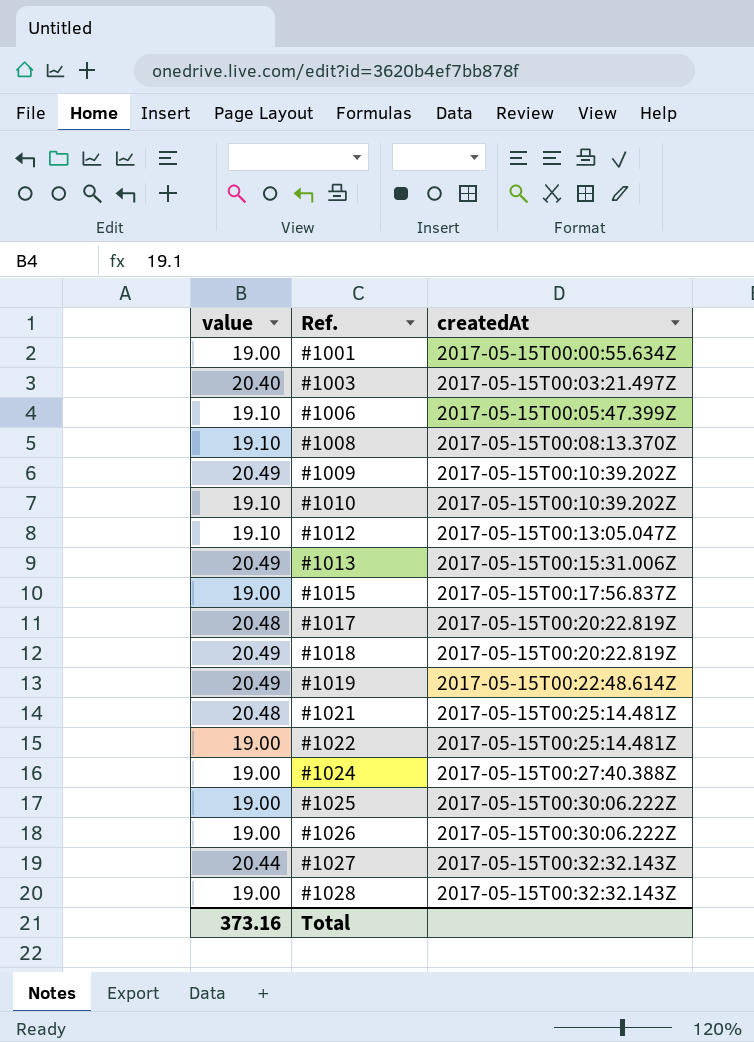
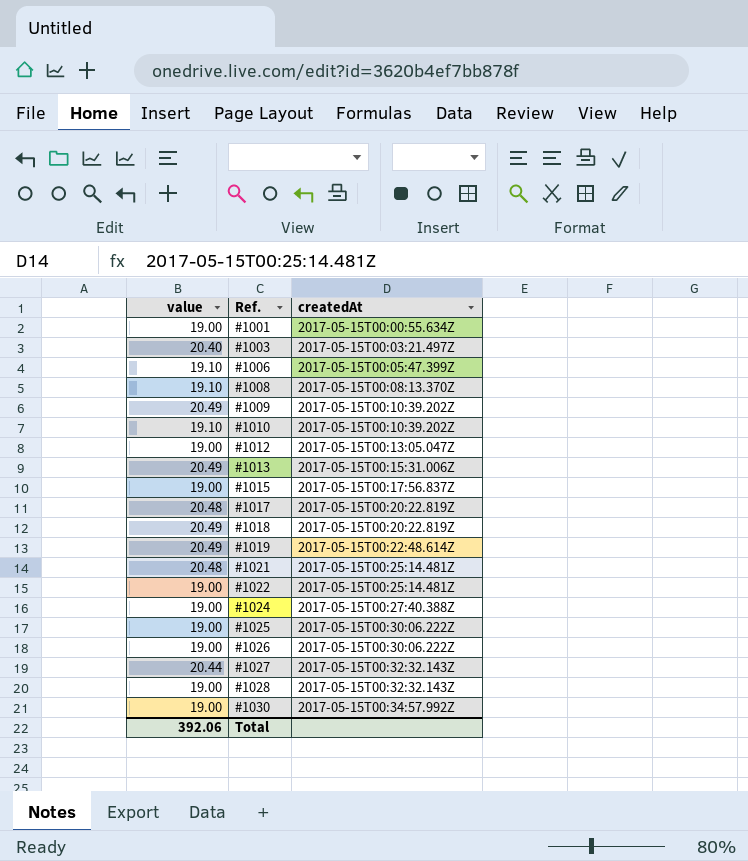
#1012 | value: 19.10 -> 19.00
row #1030: none -> 19.00 | 2017-05-15T00:34:57.992Z
Total | value: 373.16 -> 392.06

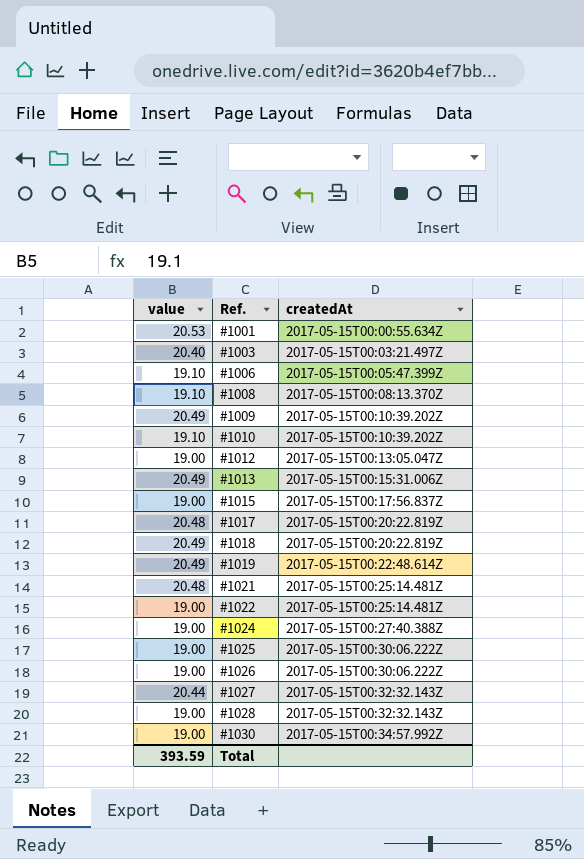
#1001 | value: 19.00 -> 20.53
Total | value: 392.06 -> 393.59

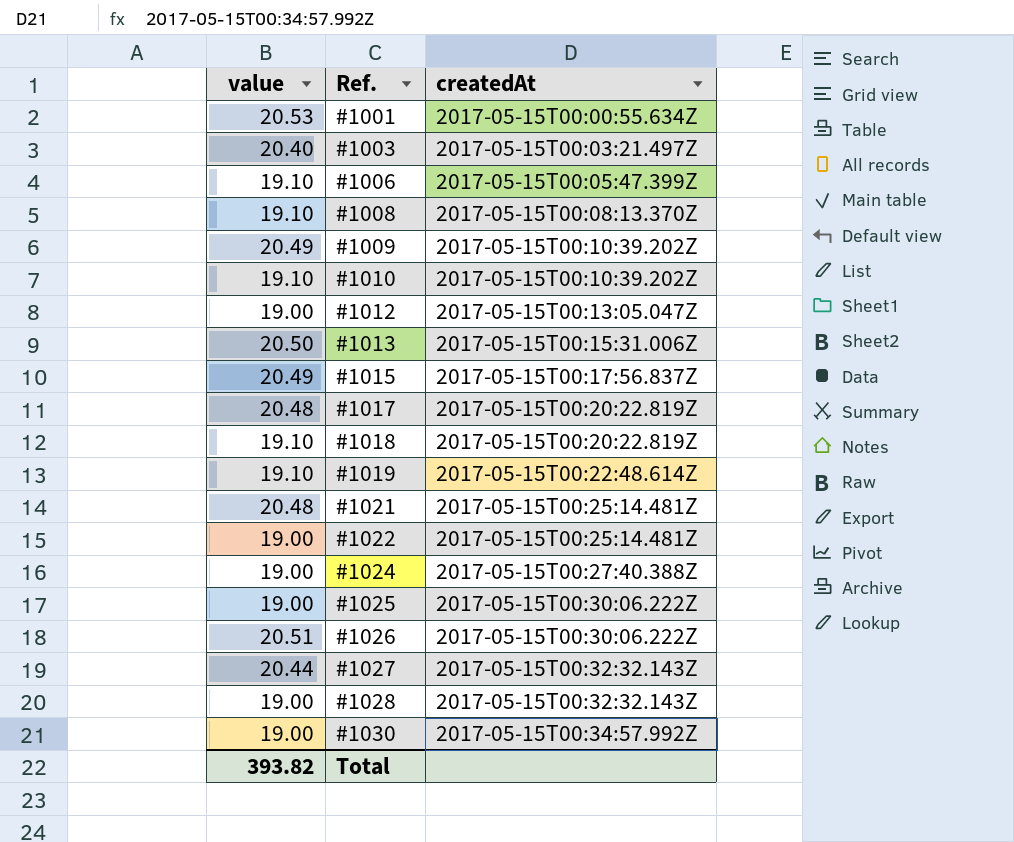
#1013 | value: 20.49 -> 20.50
#1015 | value: 19.00 -> 20.49
#1018 | value: 20.49 -> 19.10
#1019 | value: 20.49 -> 19.10
#1026 | value: 19.00 -> 20.51
Total | value: 393.59 -> 393.82

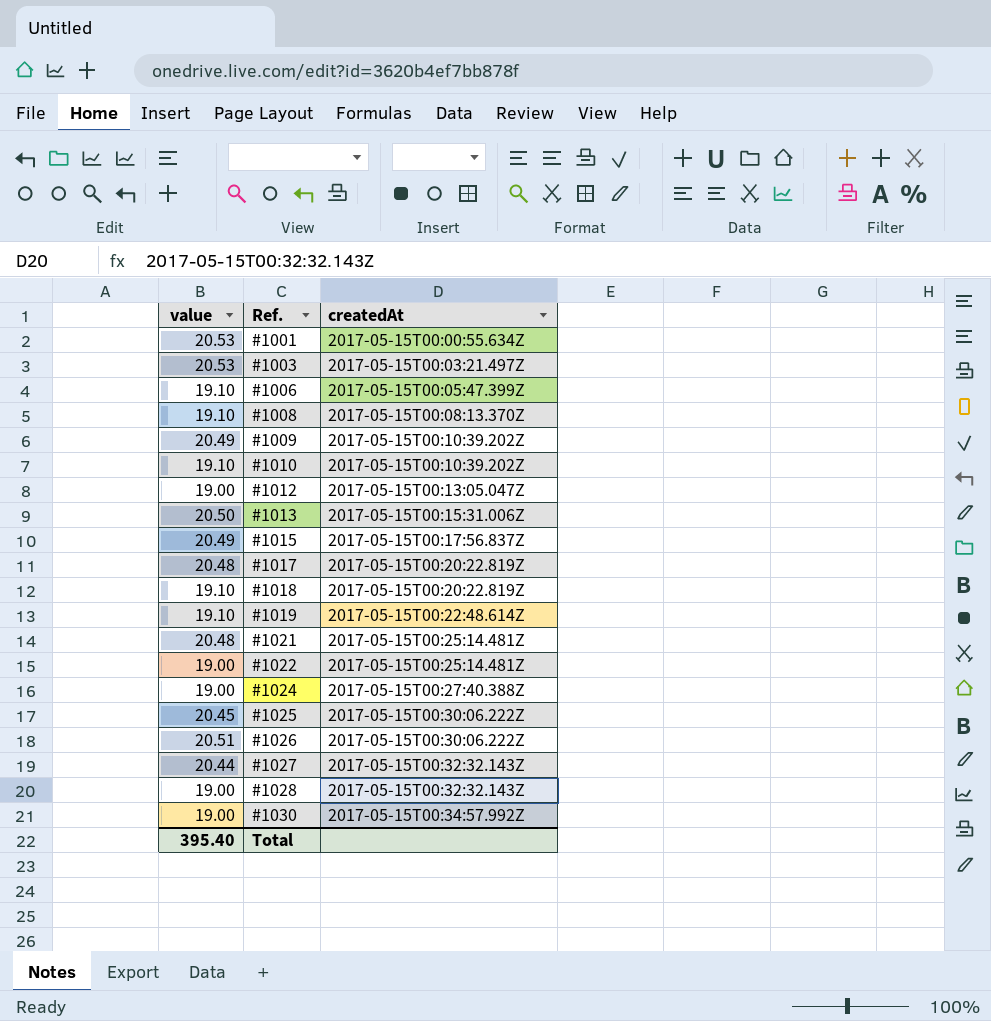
#1003 | value: 20.40 -> 20.53
#1025 | value: 19.00 -> 20.45
Total | value: 393.82 -> 395.40

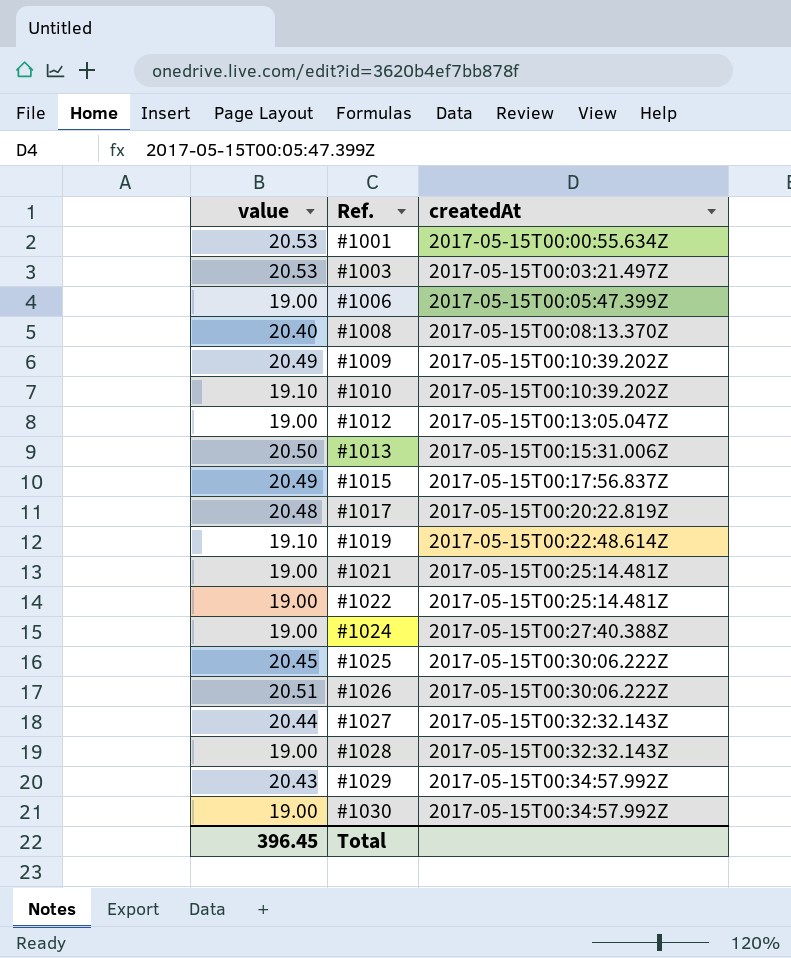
row #1018: 19.10 | 2017-05-15T00:20:22.819Z -> none
#1006 | value: 19.10 -> 19.00
#1008 | value: 19.10 -> 20.40
#1021 | value: 20.48 -> 19.00
row #1029: none -> 20.43 | 2017-05-15T00:34:57.992Z
Total | value: 395.40 -> 396.45

